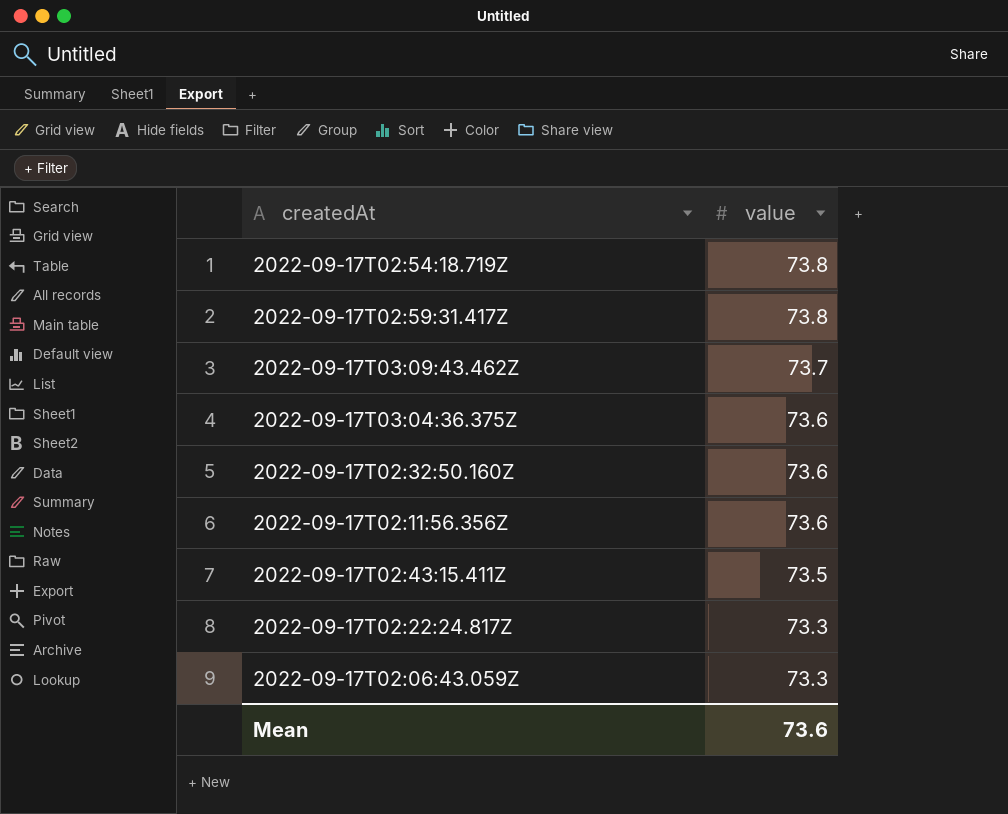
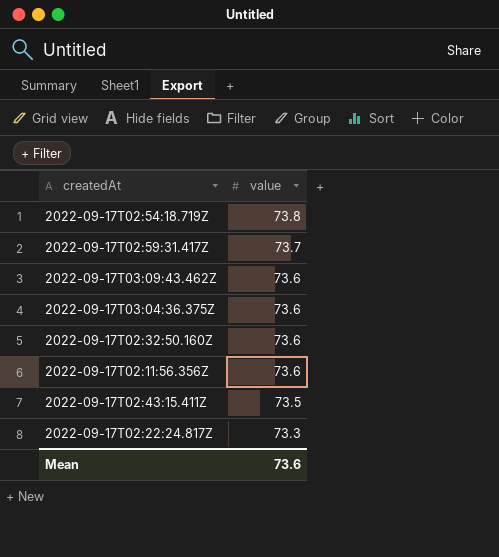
row 2022-09-17T02:06:43.059Z: 73.3 -> none
2022-09-17T02:59:31.417Z | value: 73.8 -> 73.7
2022-09-17T03:09:43.462Z | value: 73.7 -> 73.6

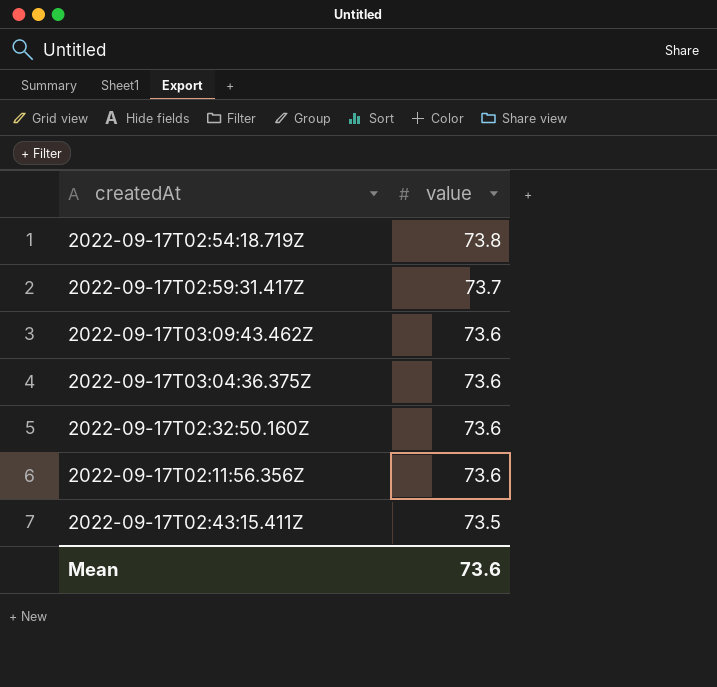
row 2022-09-17T02:22:24.817Z: 73.3 -> none

